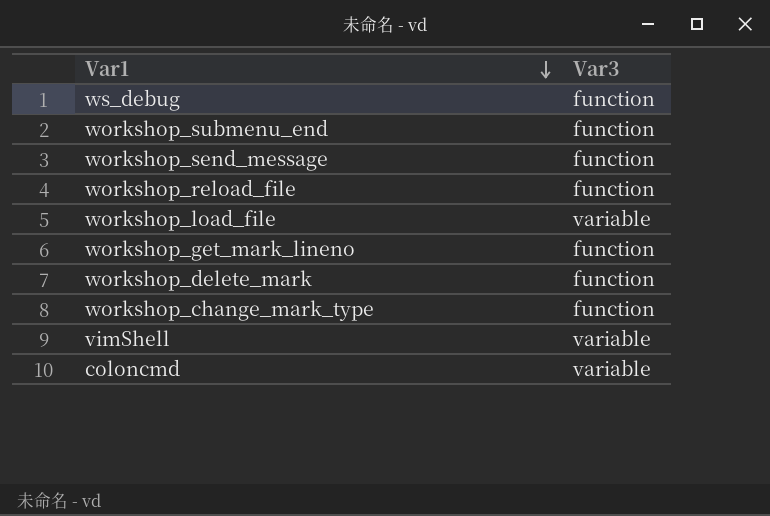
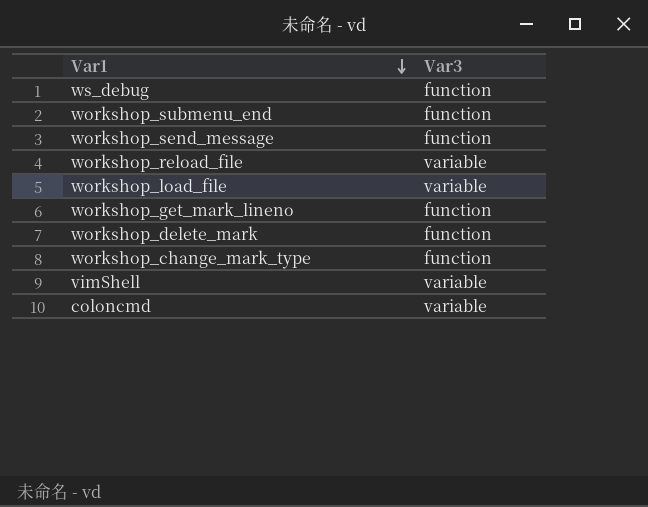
workshop_reload_file | Var3: function -> variable

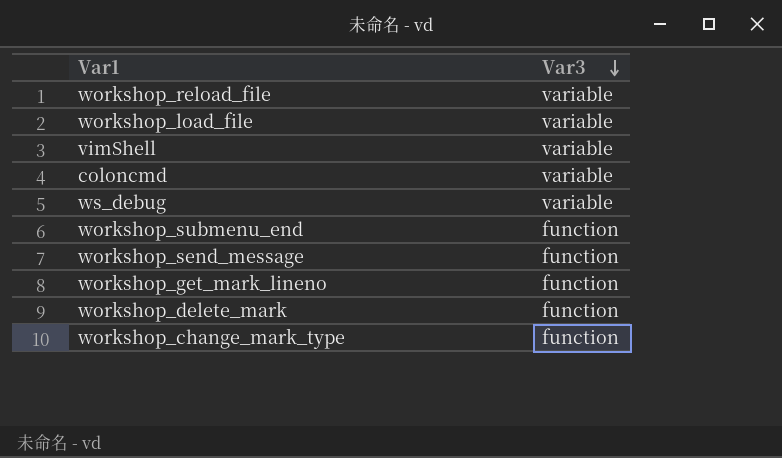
row order: Var1 descending -> Var3 descending
ws_debug | Var3: function -> variable

